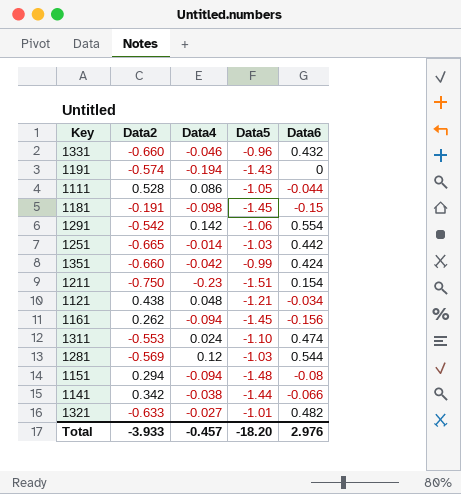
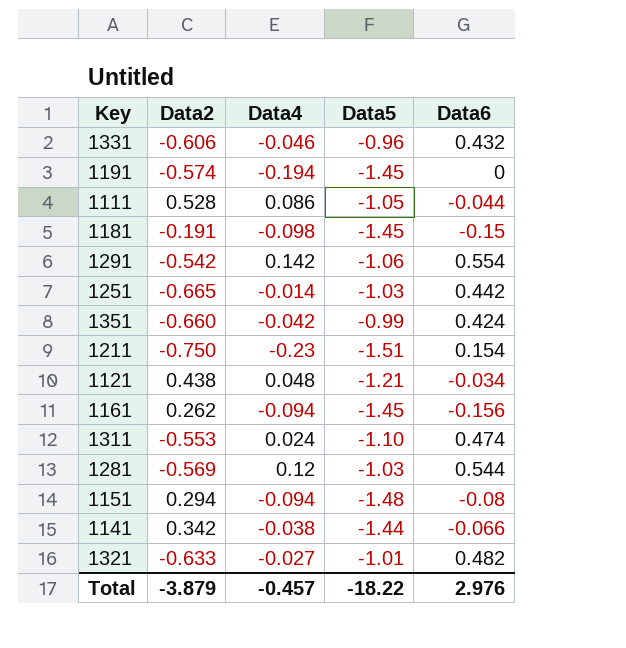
1331 | Data2: -0.660 -> -0.606
1191 | Data5: -1.43 -> -1.45
Total | Data2: -3.933 -> -3.879
Total | Data5: -18.20 -> -18.22

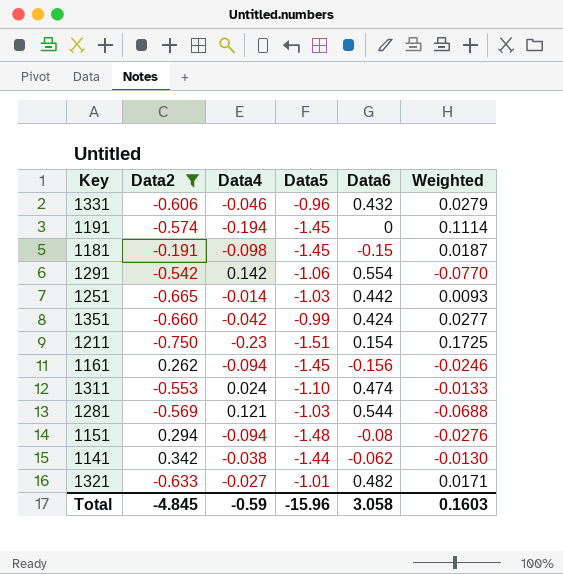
filter: none -> Data2 <= 0.342
column Weighted | formula: none -> [Data2] * [Data4]
1281 | Data4: 0.12 -> 0.121
1141 | Data6: -0.066 -> -0.062
Total | Data2: -3.879 -> -4.845
Total | Data4: -0.457 -> -0.59
Total | Data5: -18.22 -> -15.96
Total | Data6: 2.976 -> 3.058

